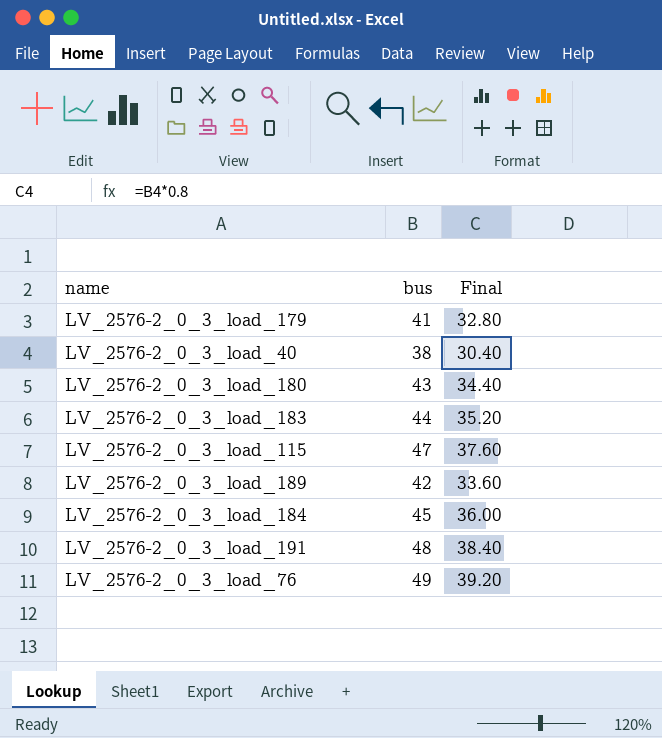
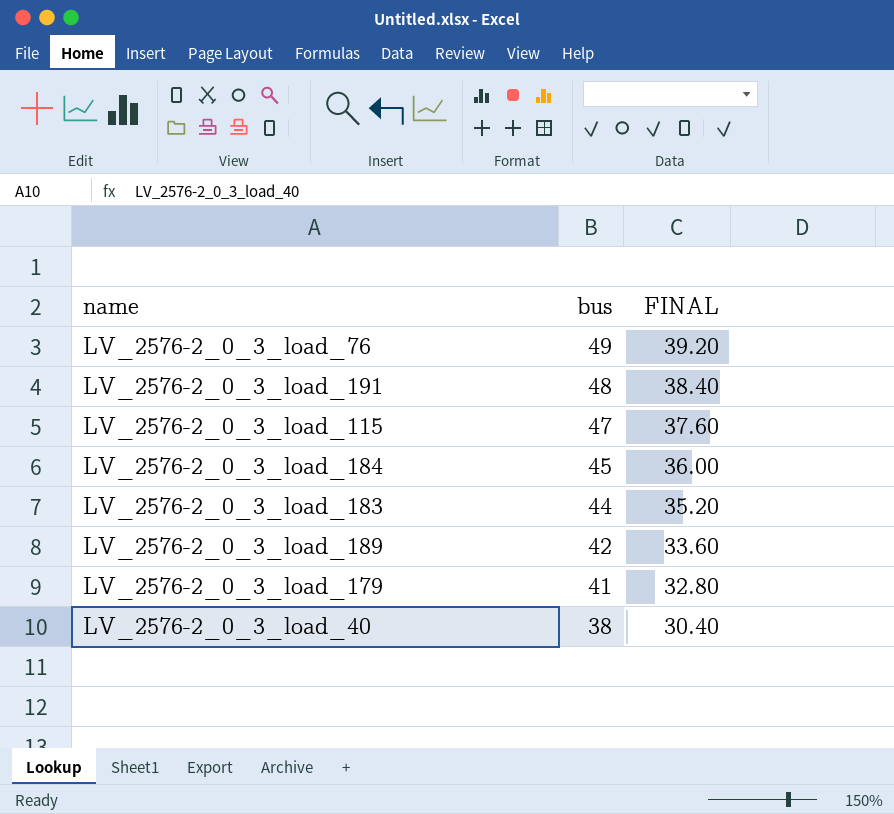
row order: none -> bus descending
column name: Final -> FINAL
row LV_2576-2_0_3_load_180: 43 | 34.40 -> none

